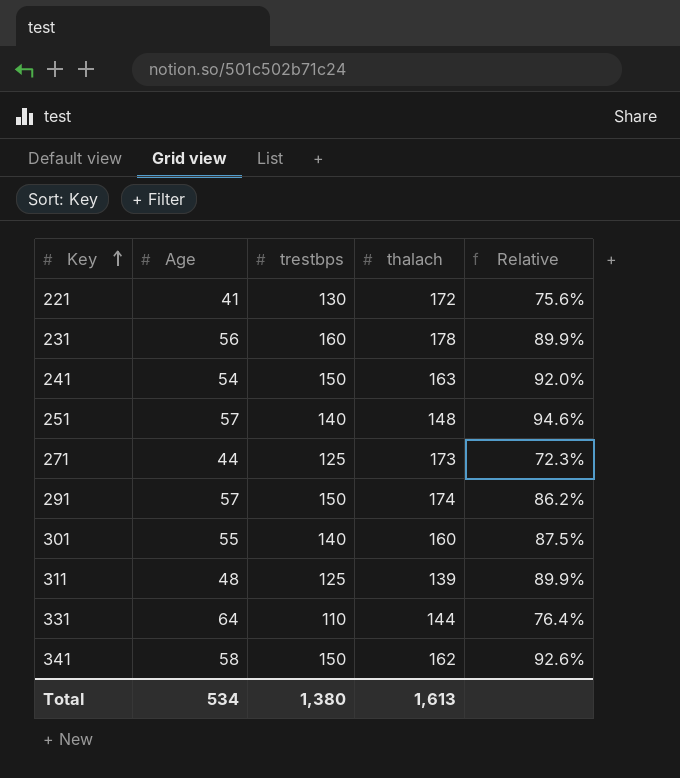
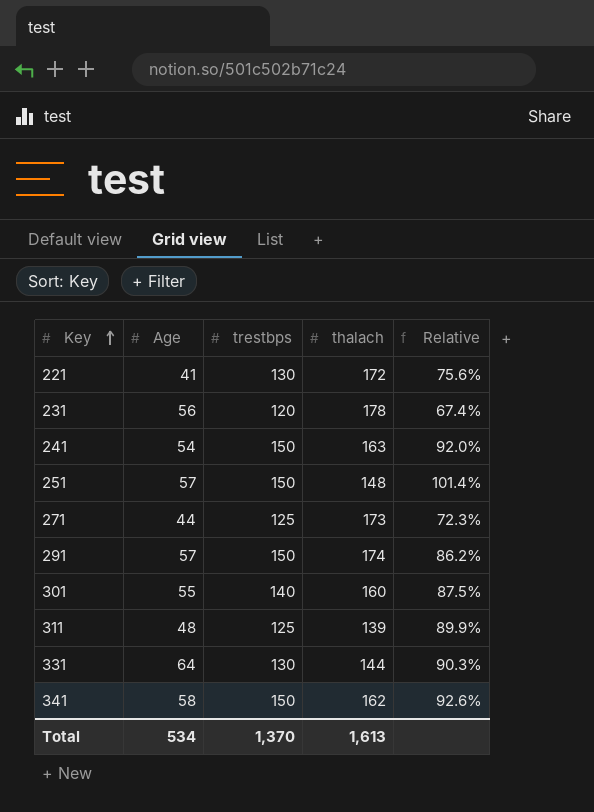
231 | trestbps: 160 -> 120
231 | Relative: 89.9% -> 67.4%
251 | trestbps: 140 -> 150
251 | Relative: 94.6% -> 101.4%
331 | trestbps: 110 -> 130
331 | Relative: 76.4% -> 90.3%
Total | trestbps: 1,380 -> 1,370

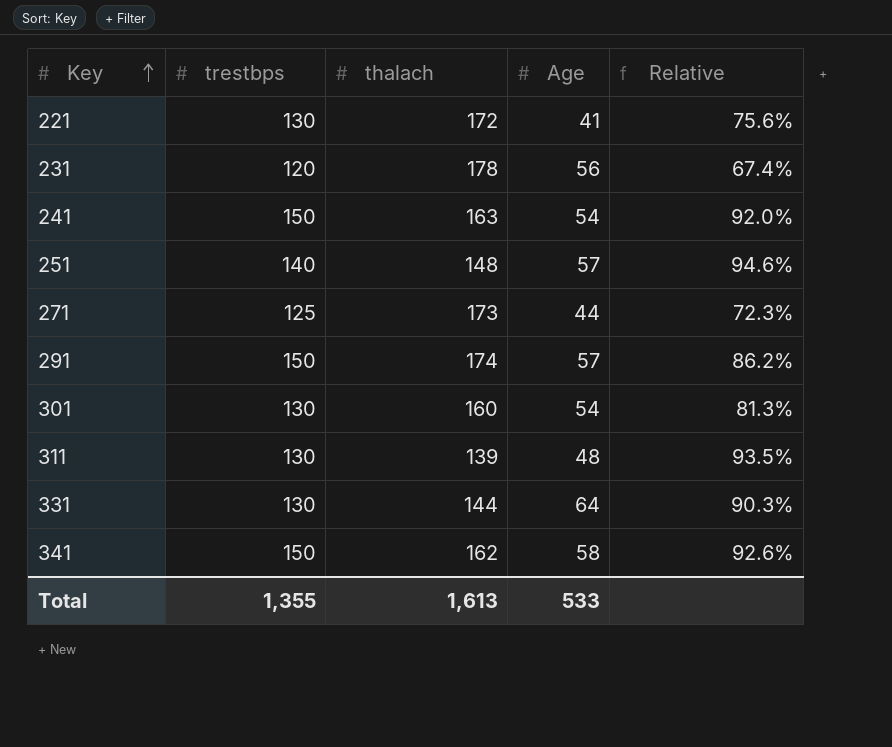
column Age | position: 2 -> 4
251 | trestbps: 150 -> 140
251 | Relative: 101.4% -> 94.6%
301 | trestbps: 140 -> 130
301 | Age: 55 -> 54
301 | Relative: 87.5% -> 81.3%
311 | trestbps: 125 -> 130
311 | Relative: 89.9% -> 93.5%
Total | trestbps: 1,370 -> 1,355
Total | Age: 534 -> 533

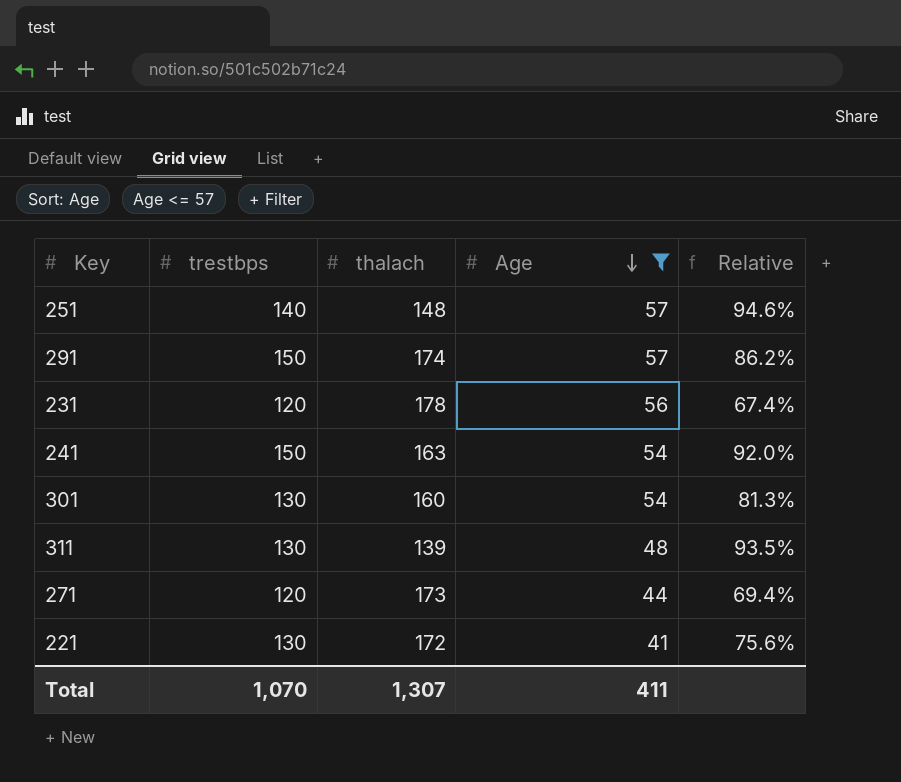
filter: none -> Age <= 57
row order: Key ascending -> Age descending
271 | trestbps: 125 -> 120
271 | Relative: 72.3% -> 69.4%
Total | trestbps: 1,355 -> 1,070
Total | thalach: 1,613 -> 1,307
Total | Age: 533 -> 411

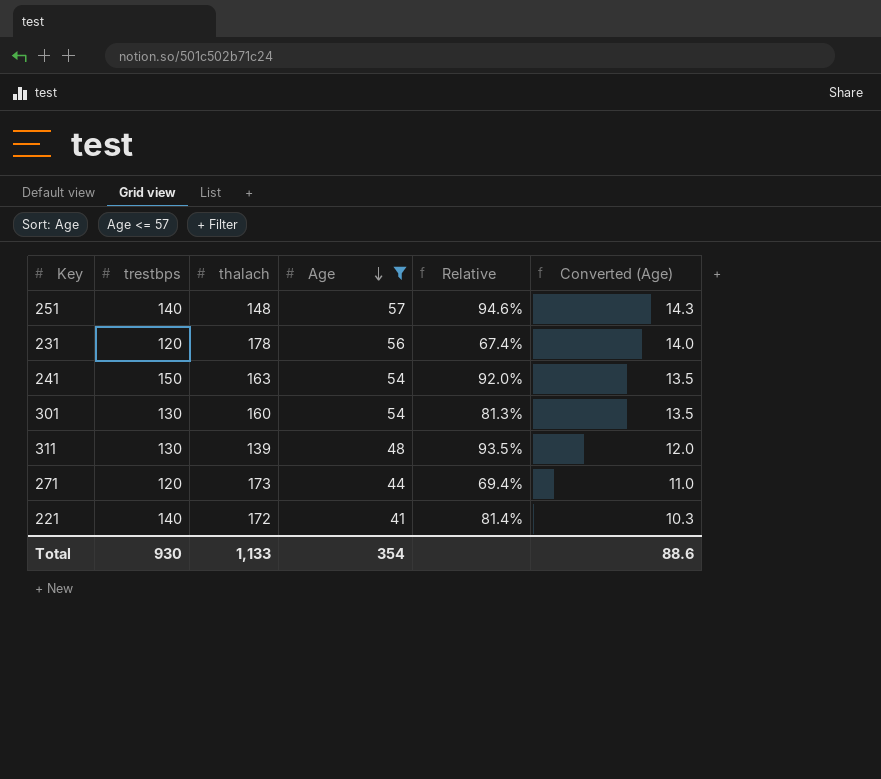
column Converted (Age) | formula: none -> [Age] * 0.25
row 291: 150 | 174 | 57 | 86.2% -> none
221 | trestbps: 130 -> 140
221 | Relative: 75.6% -> 81.4%
Total | trestbps: 1,070 -> 930
Total | thalach: 1,307 -> 1,133
Total | Age: 411 -> 354

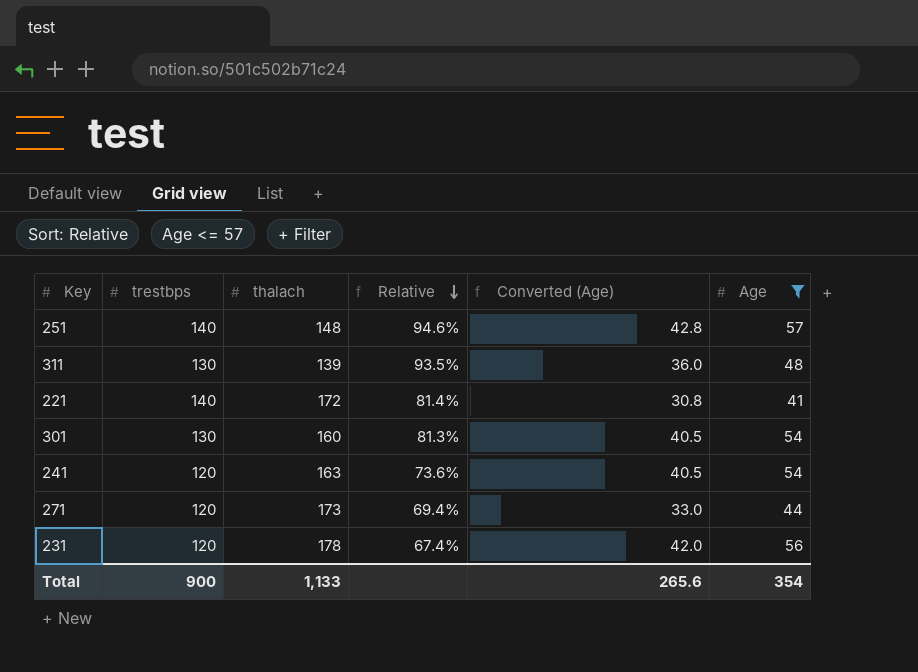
row order: Age descending -> Relative descending
column Converted (Age) | formula: [Age] * 0.25 -> [Age] * 0.75
column Age | position: 4 -> 6
241 | trestbps: 150 -> 120
241 | Relative: 92.0% -> 73.6%
Total | trestbps: 930 -> 900
Total | Converted (Age): 88.6 -> 265.6

